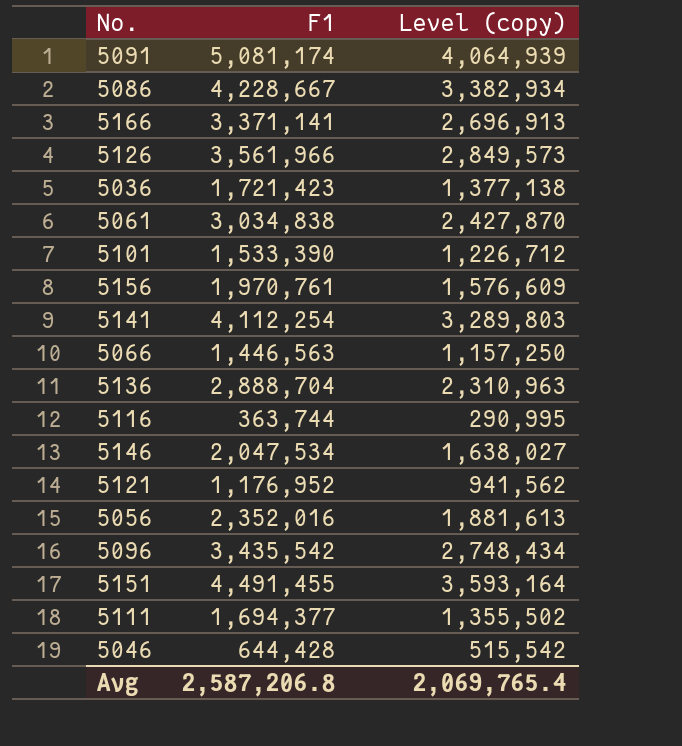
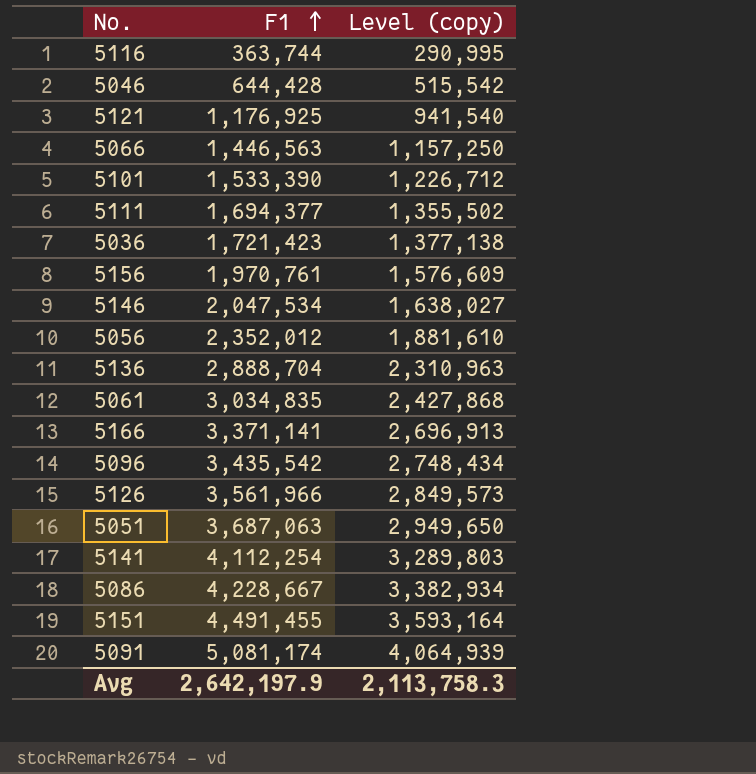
row order: none -> F1 ascending
5121 | F1: 1,176,952 -> 1,176,925
5121 | Level (copy): 941,562 -> 941,540
5056 | F1: 2,352,016 -> 2,352,012
5056 | Level (copy): 1,881,613 -> 1,881,610
5061 | F1: 3,034,838 -> 3,034,835
5061 | Level (copy): 2,427,870 -> 2,427,868
row 5051: none -> 3,687,063 | 2,949,650
Avg | F1: 2,587,206.8 -> 2,642,197.9
Avg | Level (copy): 2,069,765.4 -> 2,113,758.3

